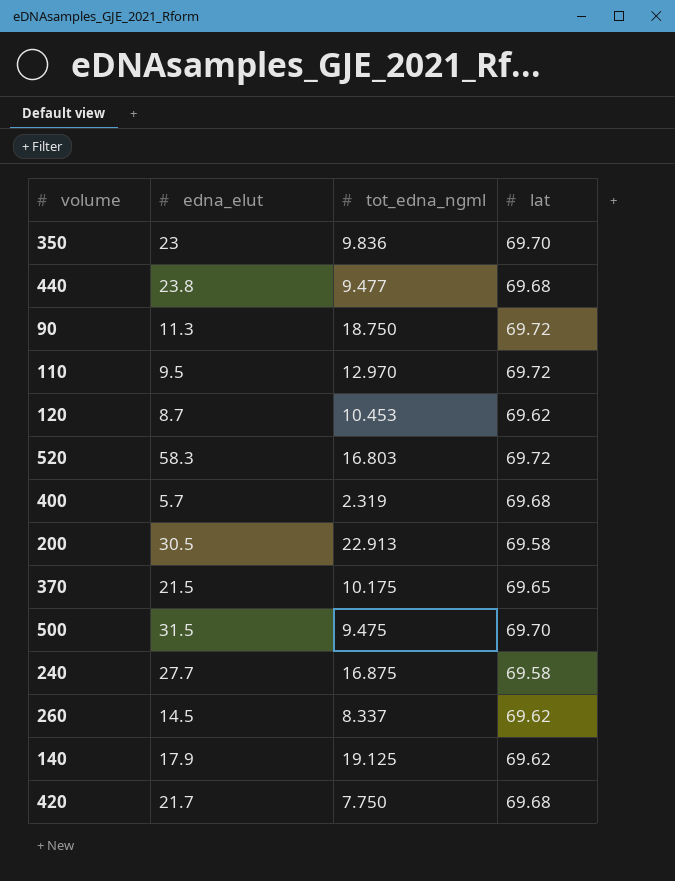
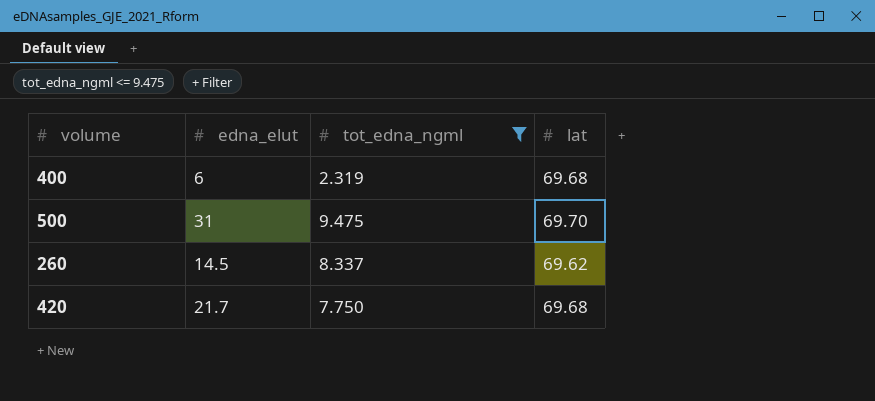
filter: none -> tot_edna_ngml <= 9.475
400 | edna_elut: 5.7 -> 6
500 | edna_elut: 31.5 -> 31

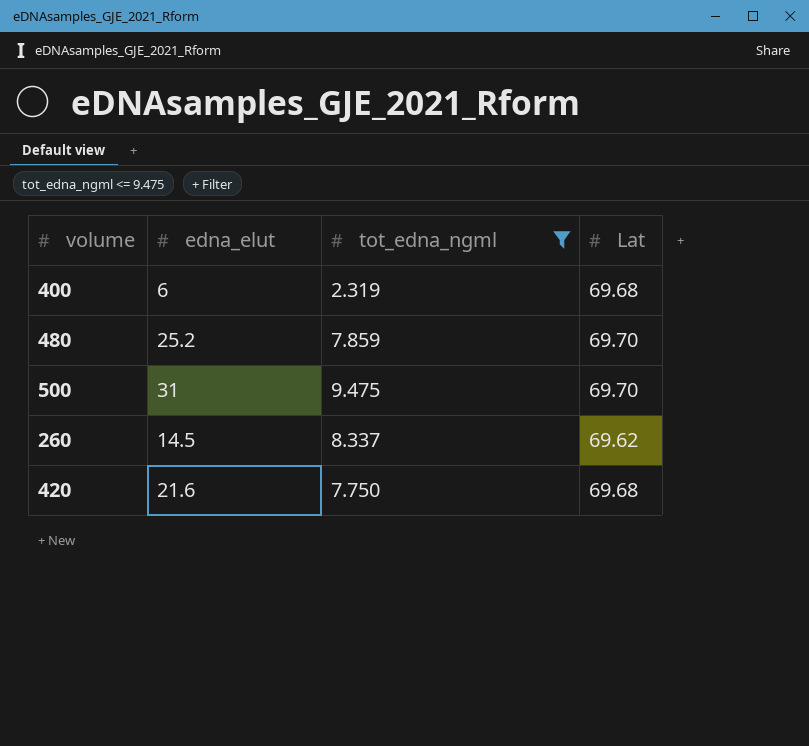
column name: lat -> Lat
row 480: none -> 25.2 | 7.859 | 69.70
420 | edna_elut: 21.7 -> 21.6

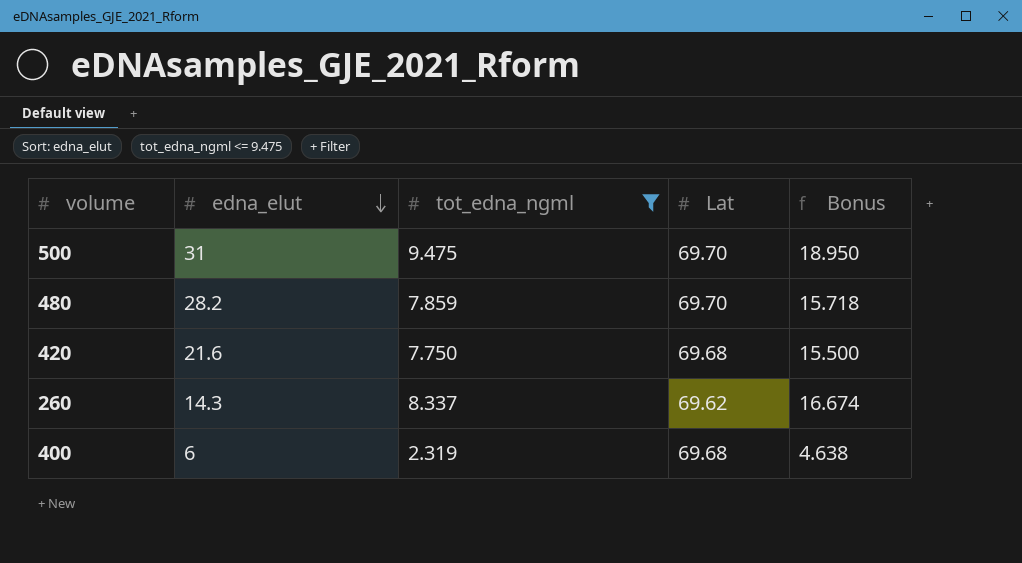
row order: none -> edna_elut descending
column Bonus | formula: none -> [tot_edna_ngml] * 2
480 | edna_elut: 25.2 -> 28.2
260 | edna_elut: 14.5 -> 14.3

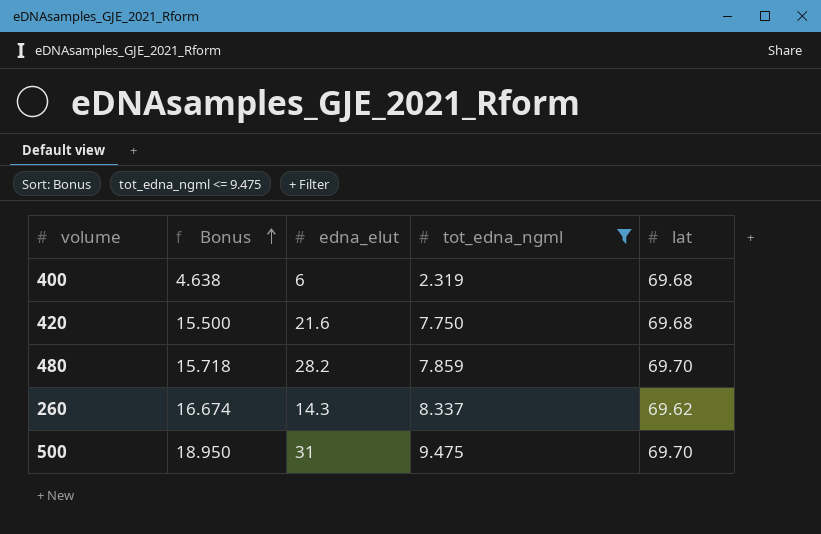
row order: edna_elut descending -> Bonus ascending
column Bonus | position: 5 -> 2
column name: Lat -> lat

